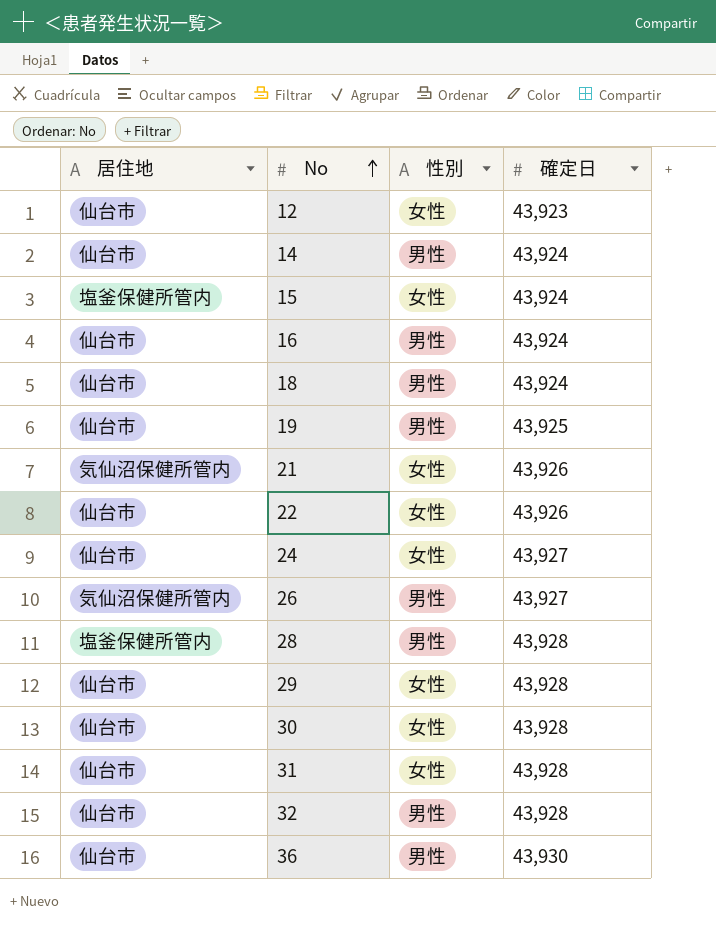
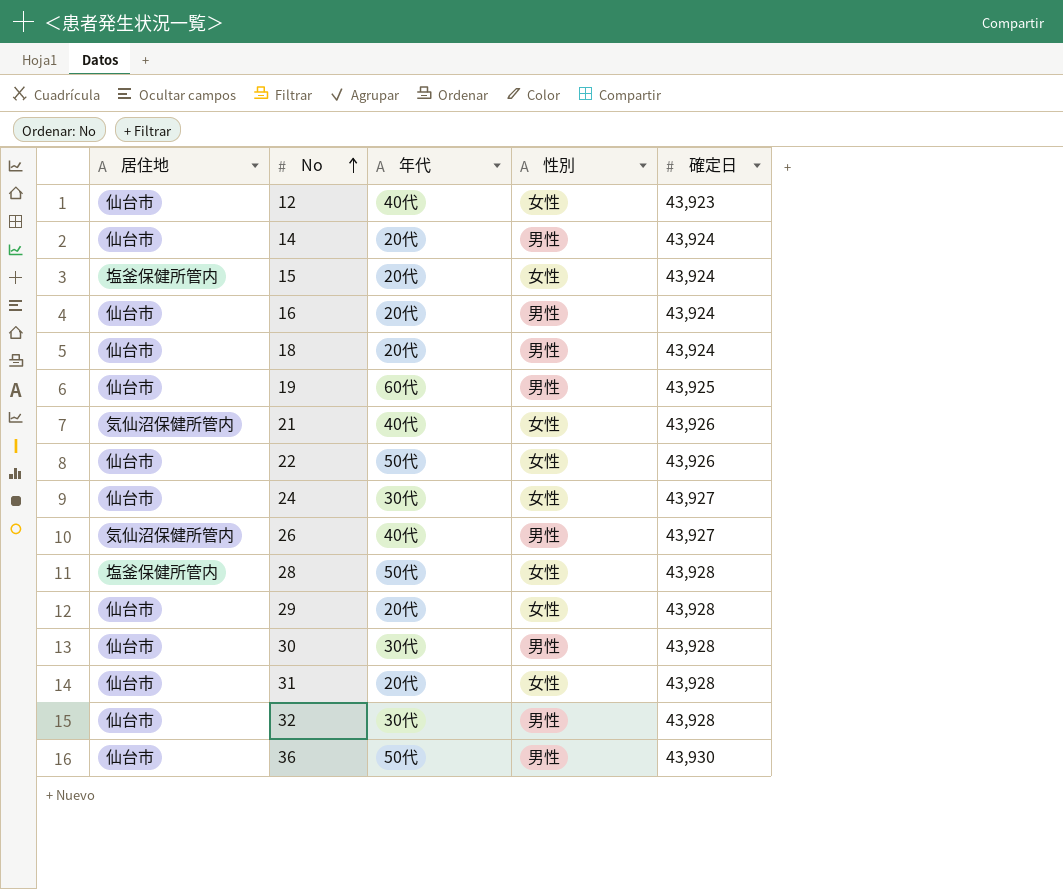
column 年代 | position: none -> 3
28 | 性別: 男性 -> 女性
30 | 性別: 女性 -> 男性

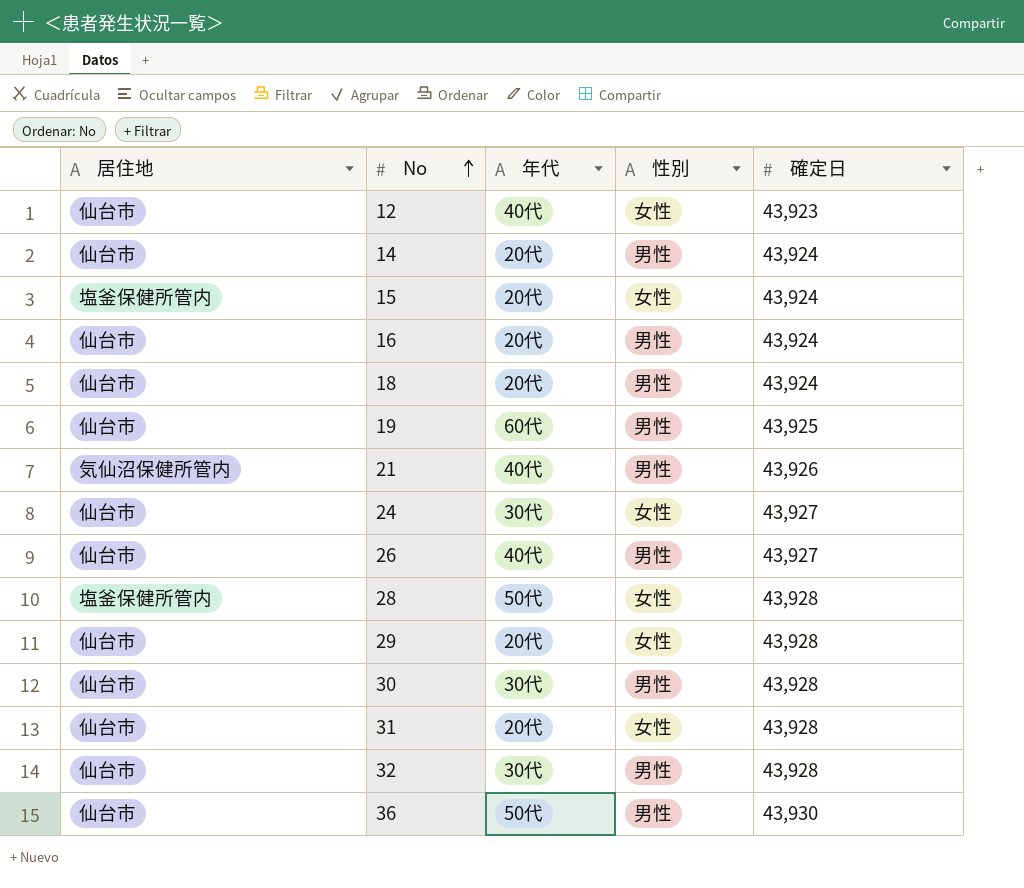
row 22: 仙台市 | 50代 | 女性 | 43,926 -> none
21 | 性別: 女性 -> 男性
26 | 居住地: 気仙沼保健所管内 -> 仙台市

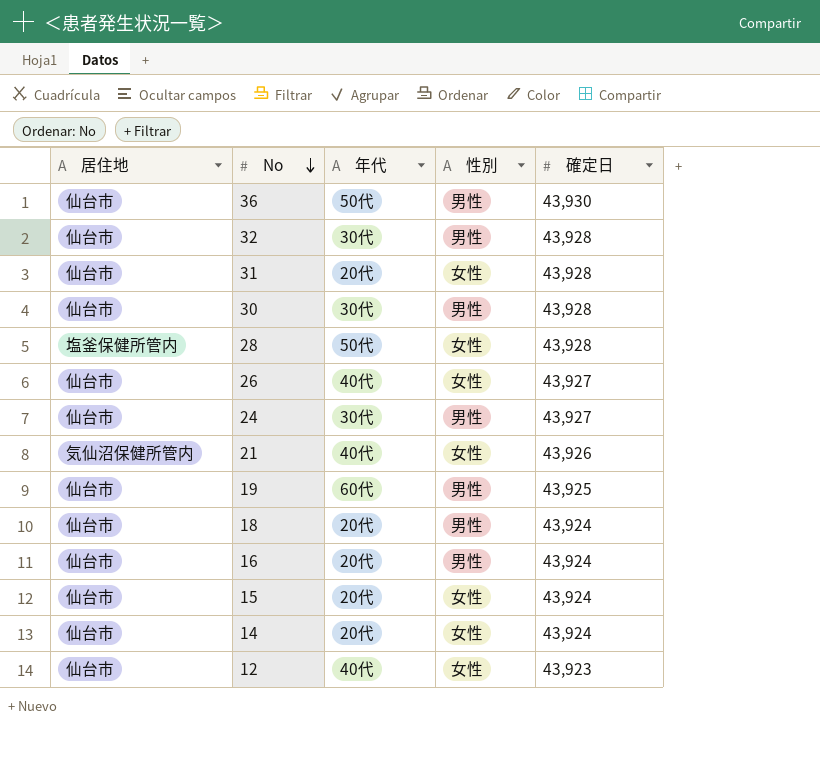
row order: No ascending -> No descending
row 29: 仙台市 | 20代 | 女性 | 43,928 -> none
26 | 性別: 男性 -> 女性
24 | 性別: 女性 -> 男性
21 | 性別: 男性 -> 女性
15 | 居住地: 塩釜保健所管内 -> 仙台市
14 | 性別: 男性 -> 女性

